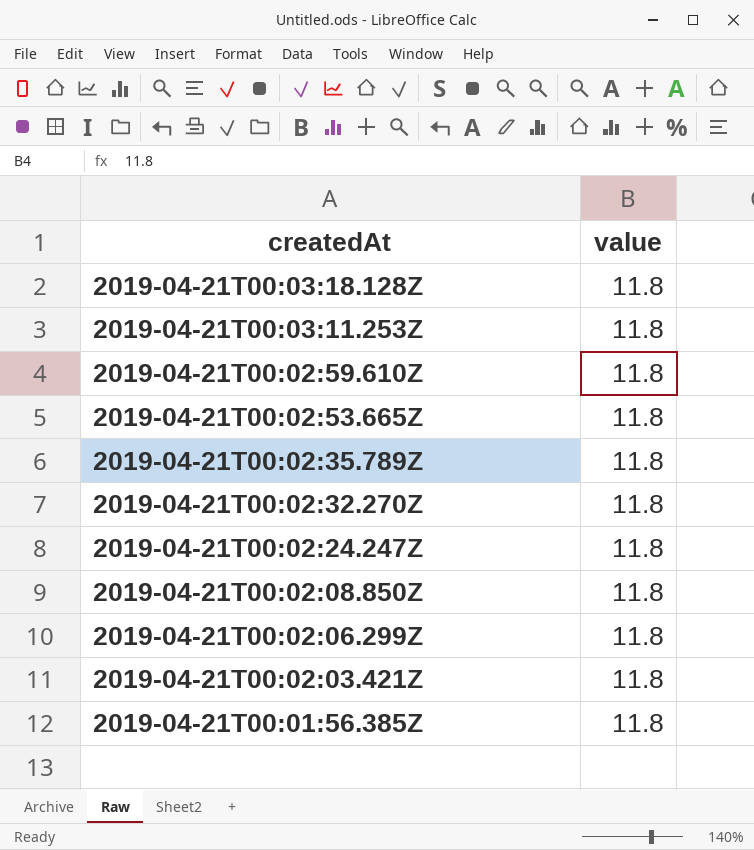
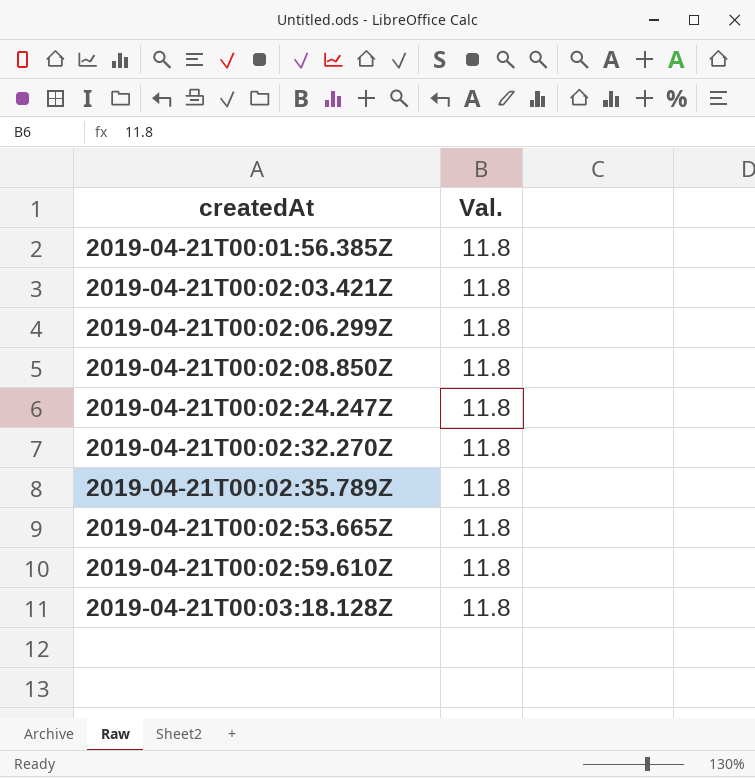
row order: createdAt descending -> createdAt ascending
column name: value -> Val.
row 2019-04-21T00:03:11.253Z: 11.8 -> none

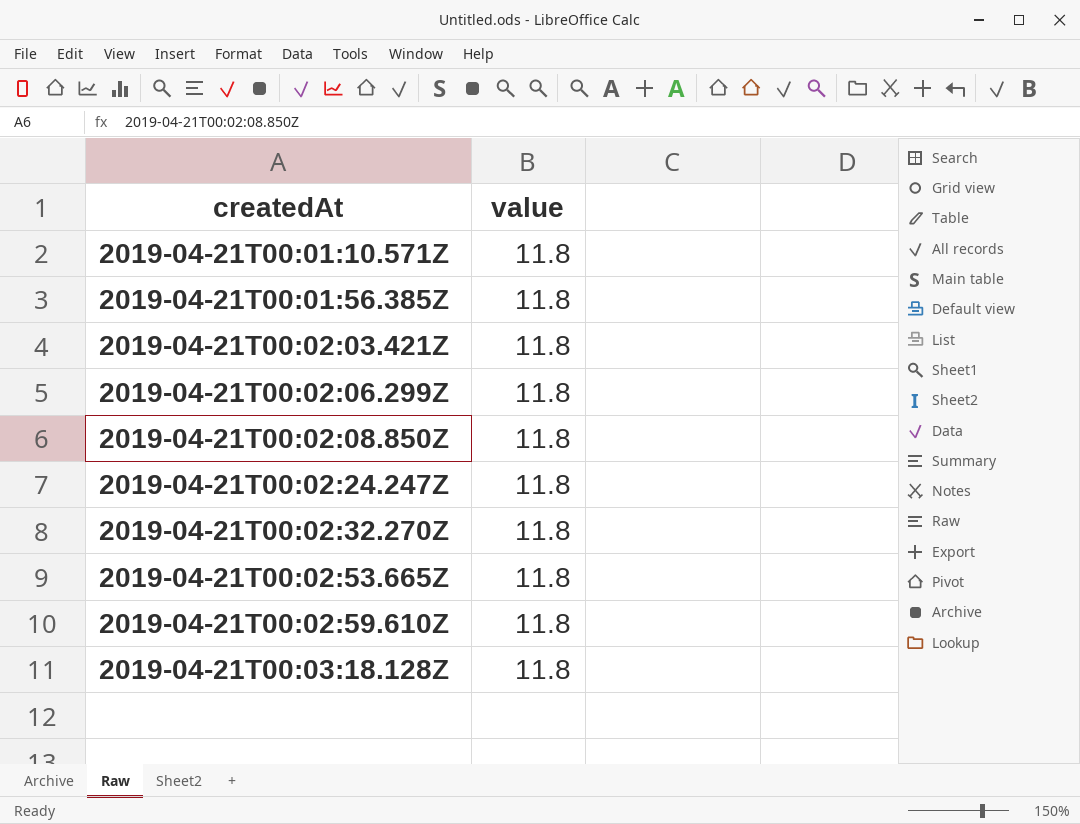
column name: Val. -> value
row 2019-04-21T00:02:35.789Z: 11.8 -> none
row 2019-04-21T00:01:10.571Z: none -> 11.8

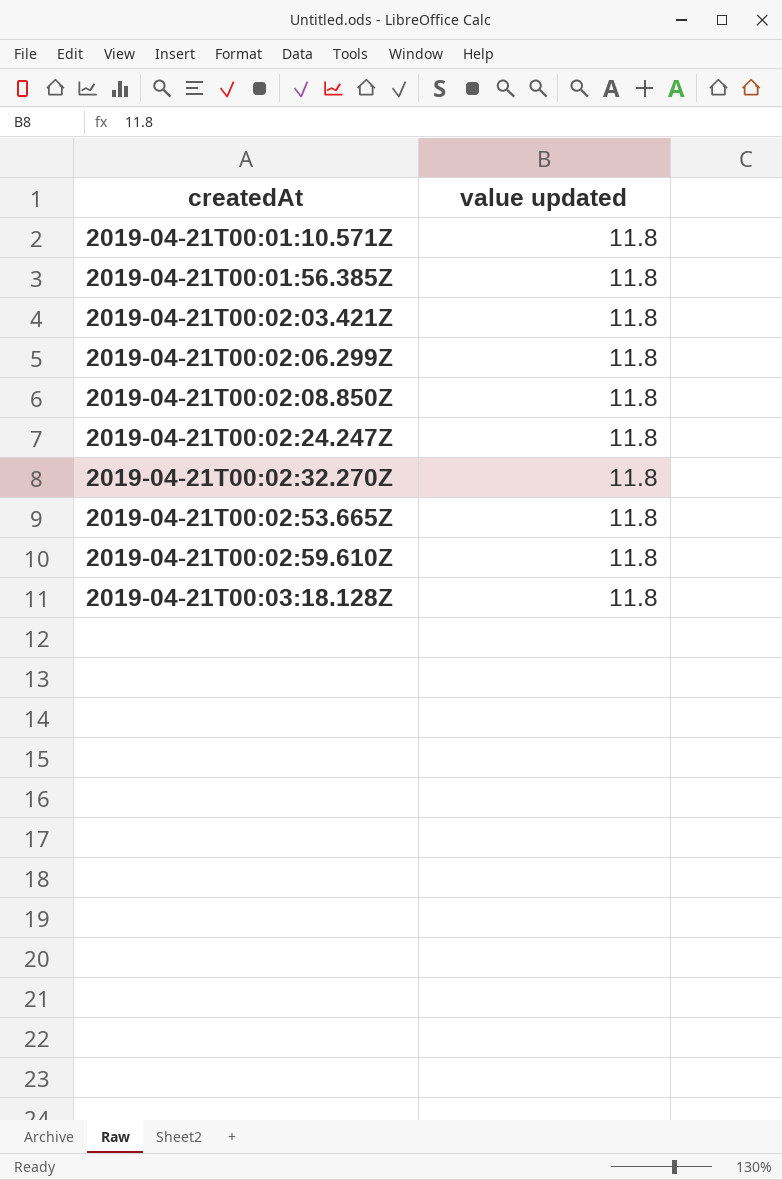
column name: value -> value updated

